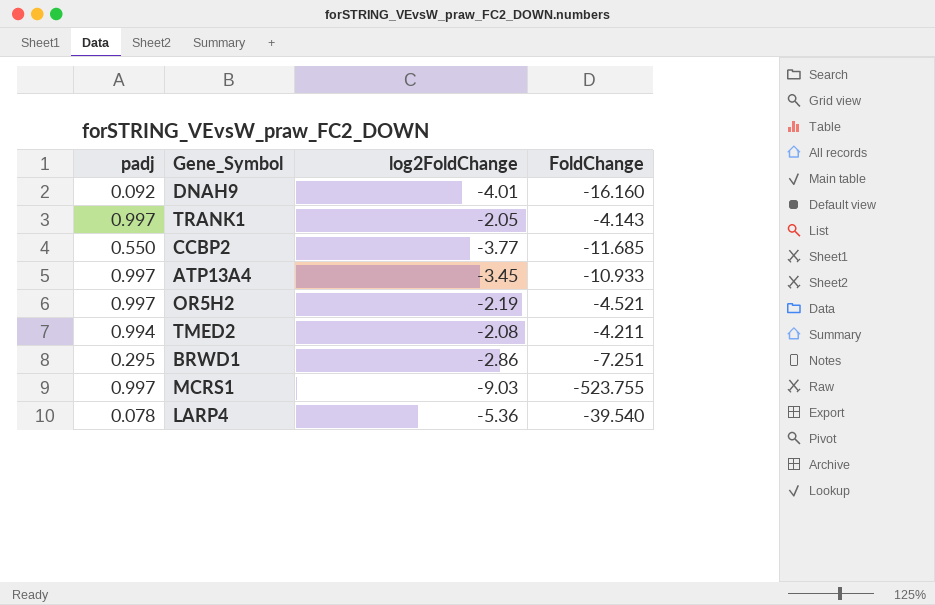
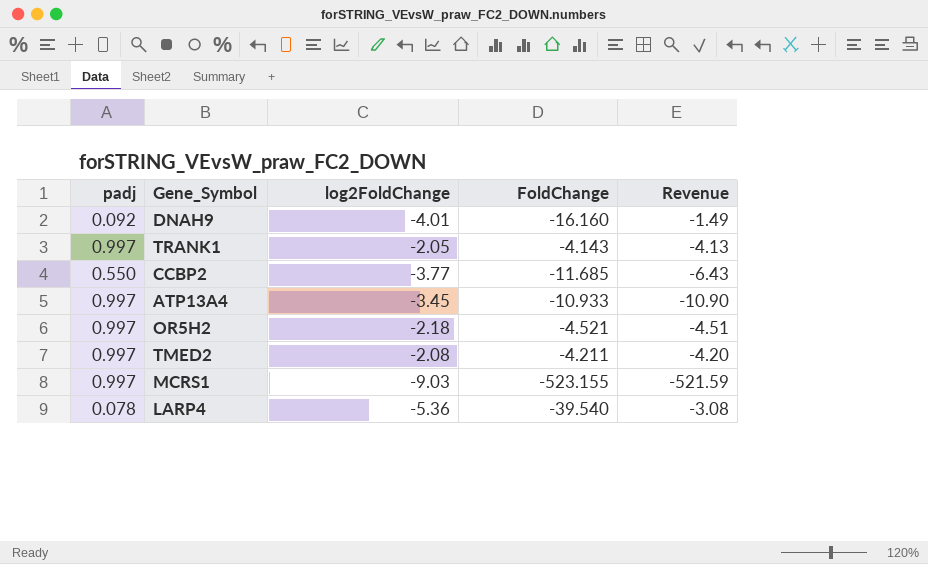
column Revenue | formula: none -> [padj] * [FoldChange]
row BRWD1: 0.295 | -2.86 | -7.251 -> none
OR5H2 | log2FoldChange: -2.19 -> -2.18
TMED2 | padj: 0.994 -> 0.997
MCRS1 | FoldChange: -523.755 -> -523.155

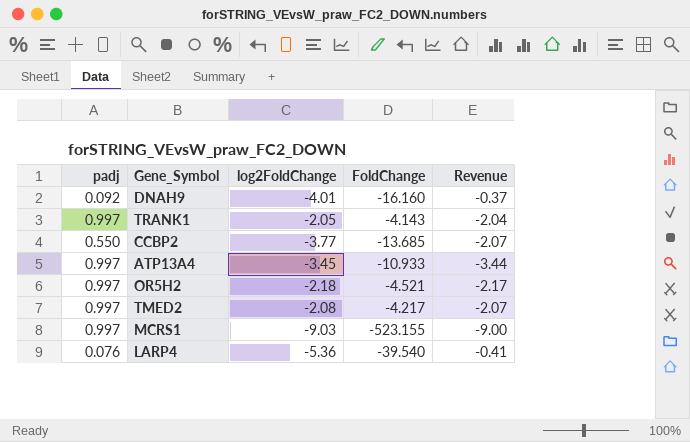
column Revenue | formula: [padj] * [FoldChange] -> [padj] * [log2FoldChange]
CCBP2 | FoldChange: -11.685 -> -13.685
TMED2 | FoldChange: -4.211 -> -4.217
LARP4 | padj: 0.078 -> 0.076

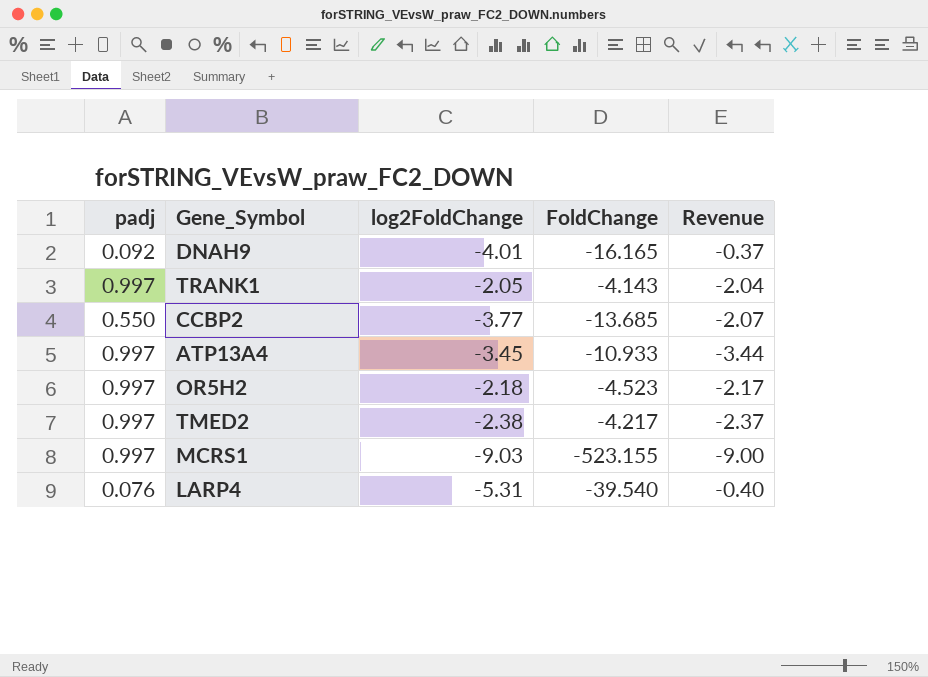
DNAH9 | FoldChange: -16.160 -> -16.165
OR5H2 | FoldChange: -4.521 -> -4.523
TMED2 | log2FoldChange: -2.08 -> -2.38
TMED2 | Revenue: -2.07 -> -2.37
LARP4 | log2FoldChange: -5.36 -> -5.31
LARP4 | Revenue: -0.41 -> -0.40

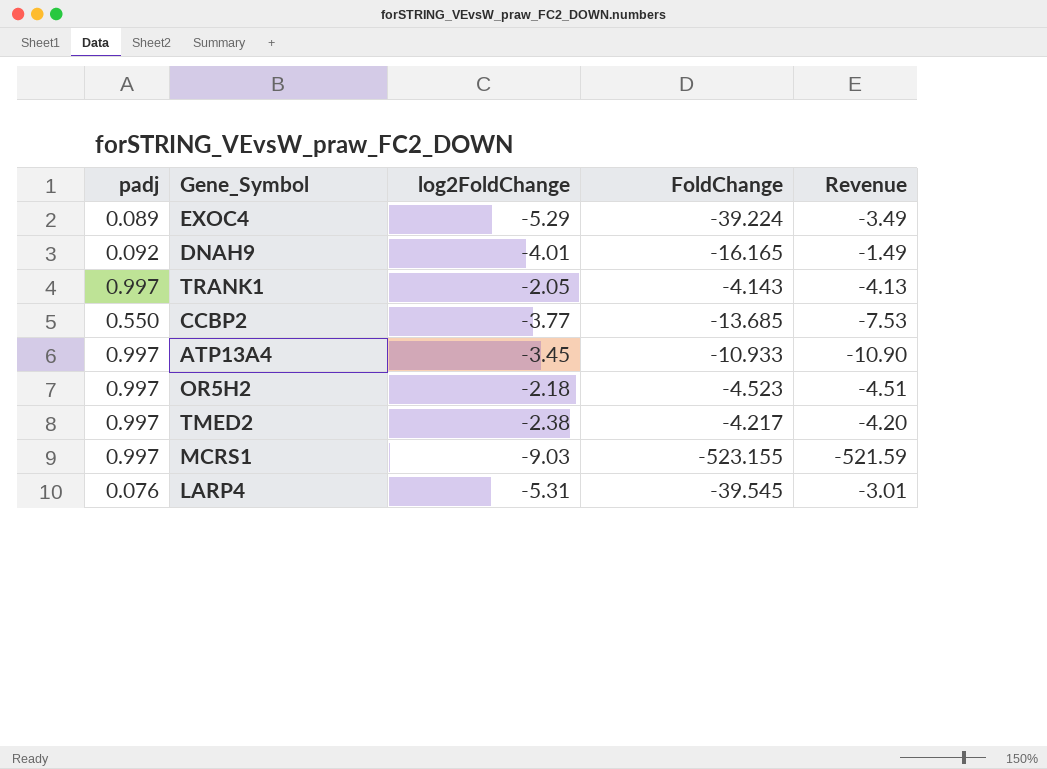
column Revenue | formula: [padj] * [log2FoldChange] -> [padj] * [FoldChange]
row EXOC4: none -> 0.089 | -5.29 | -39.224 | -3.49
LARP4 | FoldChange: -39.540 -> -39.545

